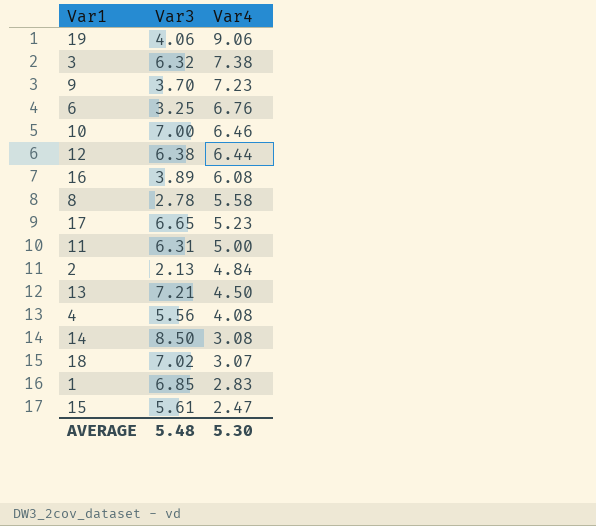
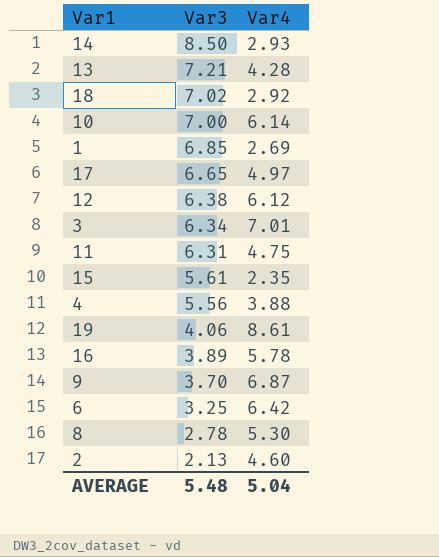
row order: Var4 descending -> Var3 descending
14 | Var4: 3.08 -> 2.93
13 | Var4: 4.50 -> 4.28
18 | Var4: 3.07 -> 2.92
10 | Var4: 6.46 -> 6.14
1 | Var4: 2.83 -> 2.69
17 | Var4: 5.23 -> 4.97
12 | Var4: 6.44 -> 6.12
3 | Var3: 6.32 -> 6.34
3 | Var4: 7.38 -> 7.01
11 | Var4: 5.00 -> 4.75
15 | Var4: 2.47 -> 2.35
4 | Var4: 4.08 -> 3.88
19 | Var4: 9.06 -> 8.61
16 | Var4: 6.08 -> 5.78
9 | Var4: 7.23 -> 6.87
6 | Var4: 6.76 -> 6.42
8 | Var4: 5.58 -> 5.30
2 | Var4: 4.84 -> 4.60
AVERAGE | Var4: 5.30 -> 5.04

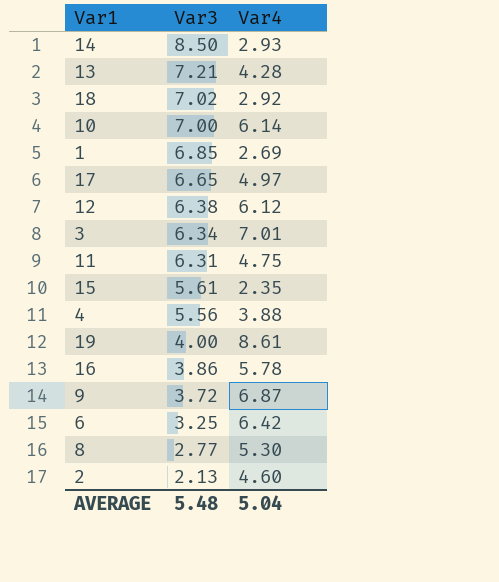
19 | Var3: 4.06 -> 4.00
16 | Var3: 3.89 -> 3.86
9 | Var3: 3.70 -> 3.72
8 | Var3: 2.78 -> 2.77

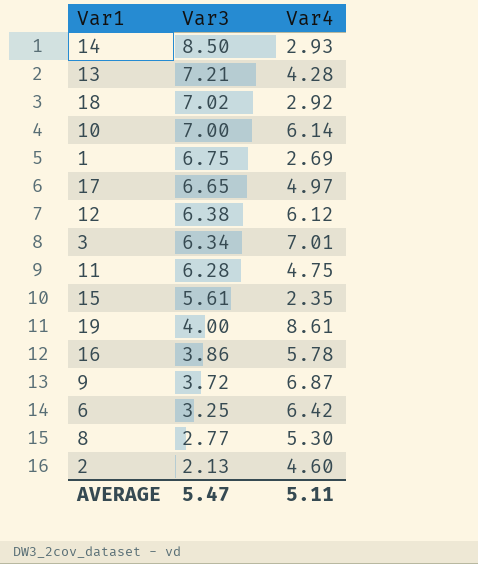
row 4: 5.56 | 3.88 -> none
1 | Var3: 6.85 -> 6.75
11 | Var3: 6.31 -> 6.28
AVERAGE | Var3: 5.48 -> 5.47
AVERAGE | Var4: 5.04 -> 5.11

